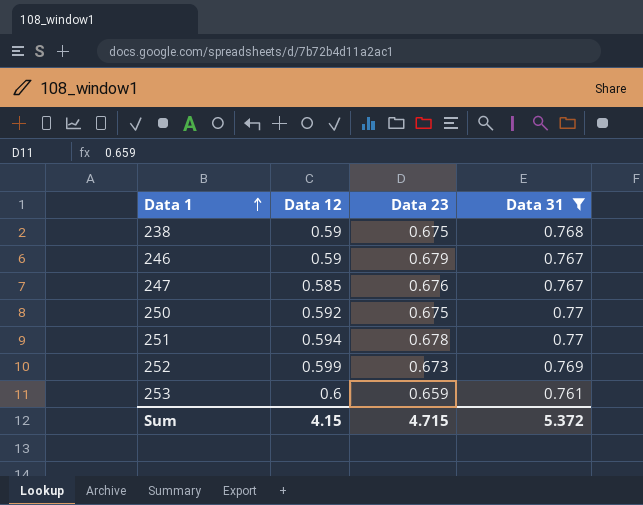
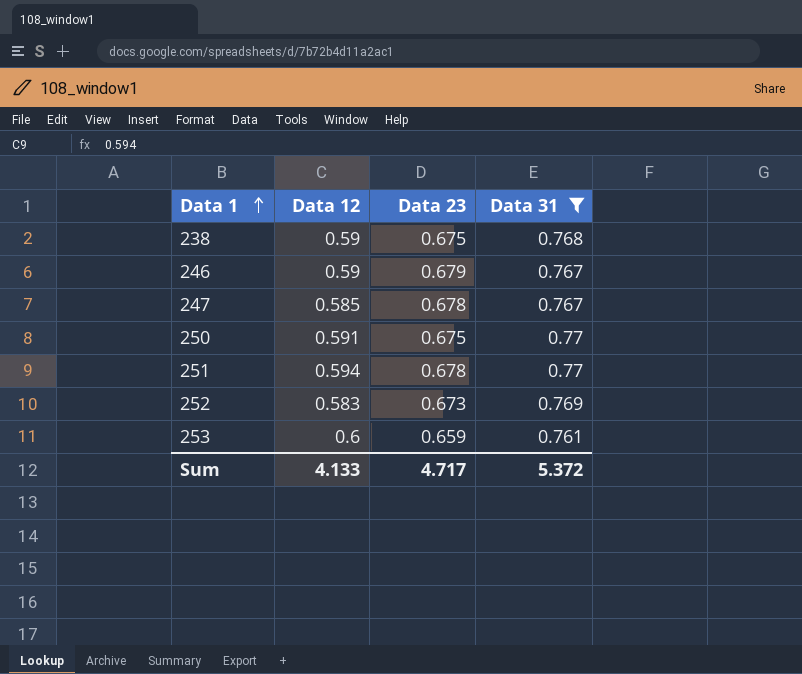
247 | Data 23: 0.676 -> 0.678
250 | Data 12: 0.592 -> 0.591
252 | Data 12: 0.599 -> 0.583
Sum | Data 12: 4.15 -> 4.133
Sum | Data 23: 4.715 -> 4.717

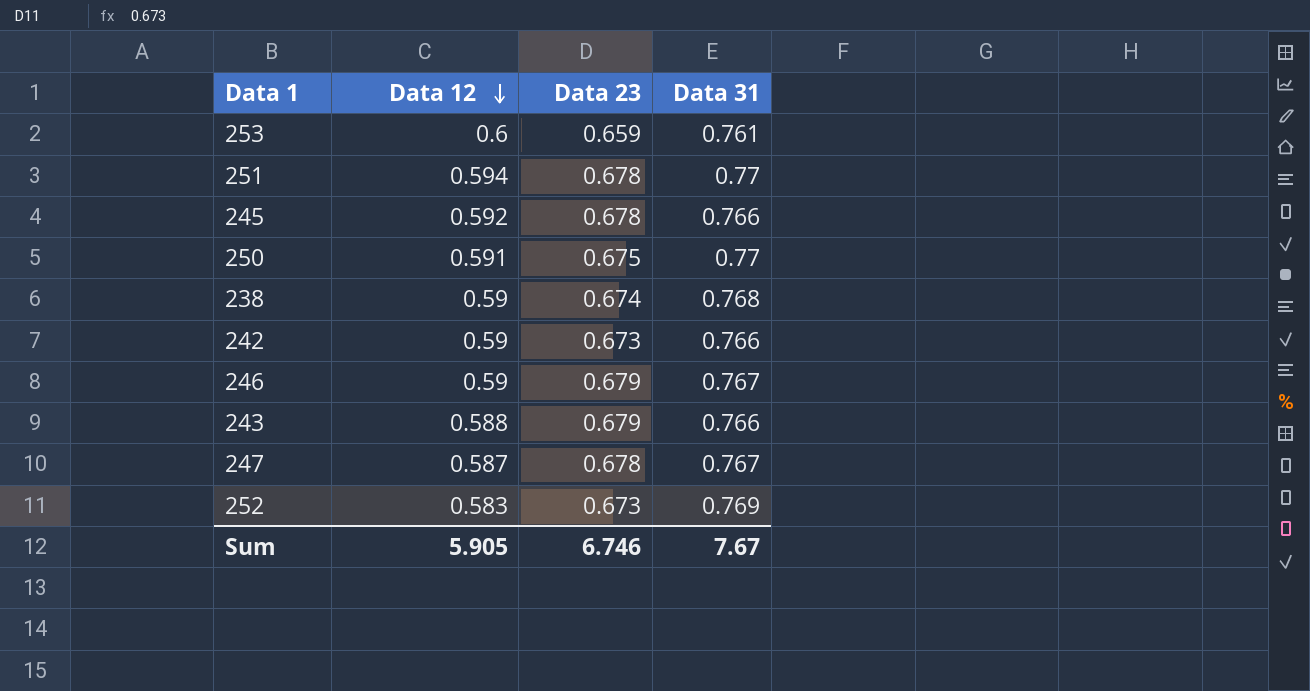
filter: Data 31 != 0.766 -> none
row order: Data 1 ascending -> Data 12 descending
238 | Data 23: 0.675 -> 0.674
247 | Data 12: 0.585 -> 0.587
Sum | Data 12: 4.133 -> 5.905
Sum | Data 23: 4.717 -> 6.746
Sum | Data 31: 5.372 -> 7.67

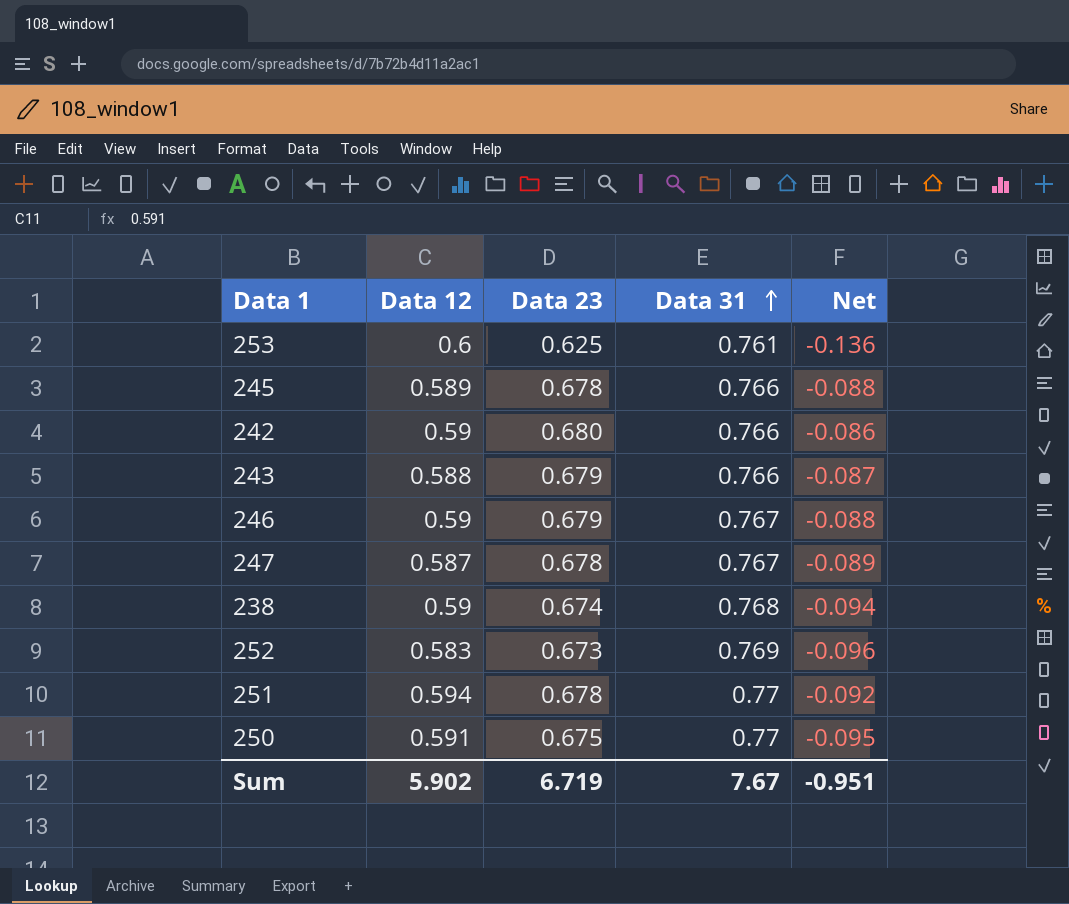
row order: Data 12 descending -> Data 31 ascending
column Net | formula: none -> [Data 23] - [Data 31]
253 | Data 23: 0.659 -> 0.625
245 | Data 12: 0.592 -> 0.589
242 | Data 23: 0.673 -> 0.680
Sum | Data 12: 5.905 -> 5.902
Sum | Data 23: 6.746 -> 6.719

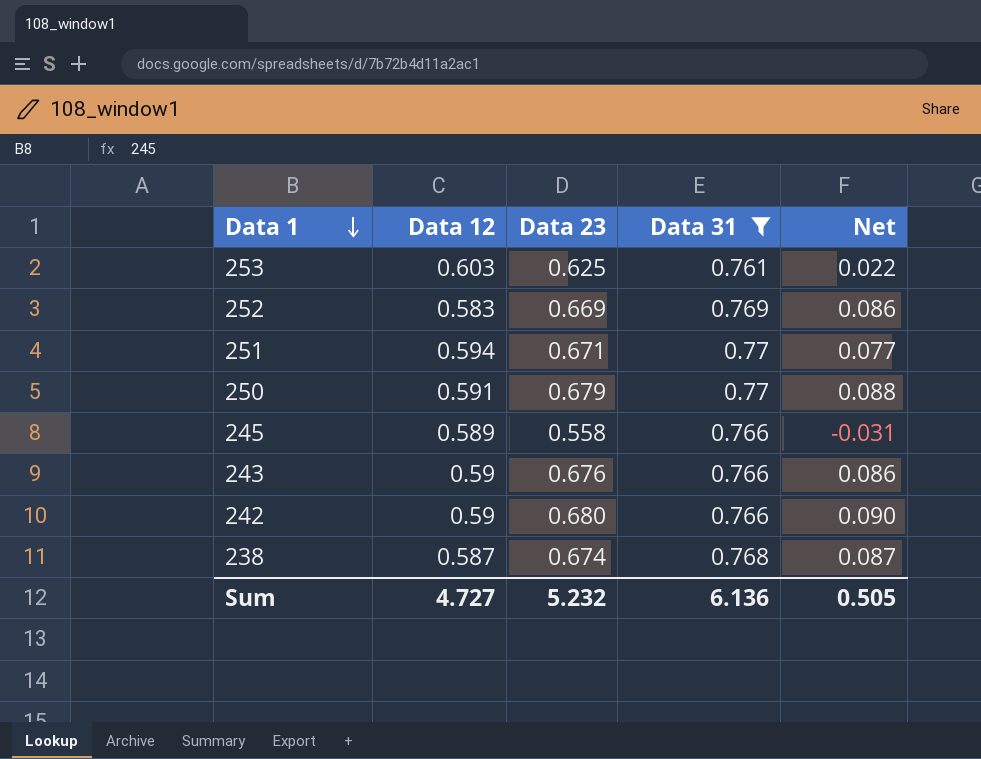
filter: none -> Data 31 != 0.767
row order: Data 31 ascending -> Data 1 descending
column Net | formula: [Data 23] - [Data 31] -> [Data 23] - [Data 12]
253 | Data 12: 0.6 -> 0.603
252 | Data 23: 0.673 -> 0.669
251 | Data 23: 0.678 -> 0.671
250 | Data 23: 0.675 -> 0.679
245 | Data 23: 0.678 -> 0.558
243 | Data 12: 0.588 -> 0.59
243 | Data 23: 0.679 -> 0.676
238 | Data 12: 0.59 -> 0.587
Sum | Data 12: 5.902 -> 4.727
Sum | Data 23: 6.719 -> 5.232
Sum | Data 31: 7.67 -> 6.136
Sum | Net: -0.951 -> 0.505

